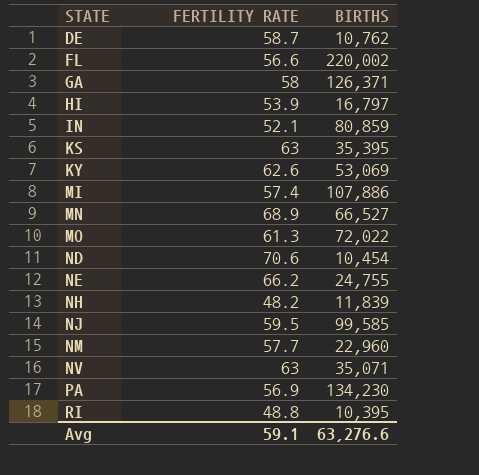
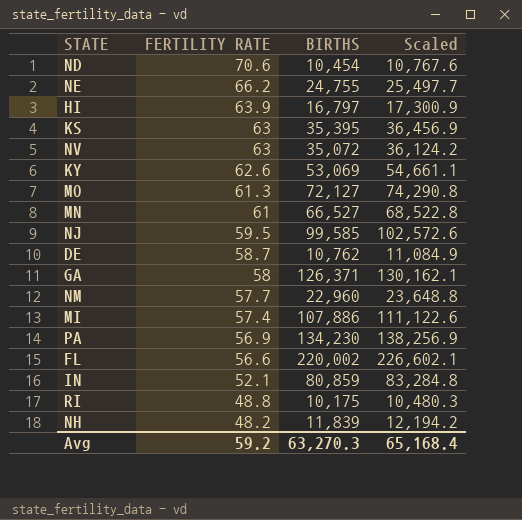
row order: STATE ascending -> FERTILITY RATE descending
column Scaled | formula: none -> [BIRTHS] * 1.03
HI | FERTILITY RATE: 53.9 -> 63.9
NV | BIRTHS: 35,071 -> 35,072
MO | BIRTHS: 72,022 -> 72,127
MN | FERTILITY RATE: 68.9 -> 61
RI | BIRTHS: 10,395 -> 10,175
Avg | FERTILITY RATE: 59.1 -> 59.2
Avg | BIRTHS: 63,276.6 -> 63,270.3

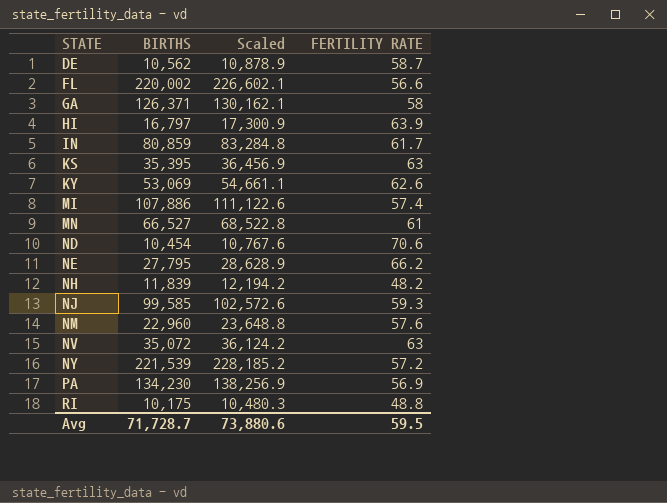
row order: FERTILITY RATE descending -> STATE ascending
column FERTILITY RATE | position: 2 -> 4
row MO: 61.3 | 72,127 | 74,290.8 -> none
DE | BIRTHS: 10,762 -> 10,562
DE | Scaled: 11,084.9 -> 10,878.9
IN | FERTILITY RATE: 52.1 -> 61.7
NE | BIRTHS: 24,755 -> 27,795
NE | Scaled: 25,497.7 -> 28,628.9
NJ | FERTILITY RATE: 59.5 -> 59.3
NM | FERTILITY RATE: 57.7 -> 57.6
row NY: none -> 221,539 | 228,185.2 | 57.2
Avg | BIRTHS: 63,270.3 -> 71,728.7
Avg | Scaled: 65,168.4 -> 73,880.6
Avg | FERTILITY RATE: 59.2 -> 59.5

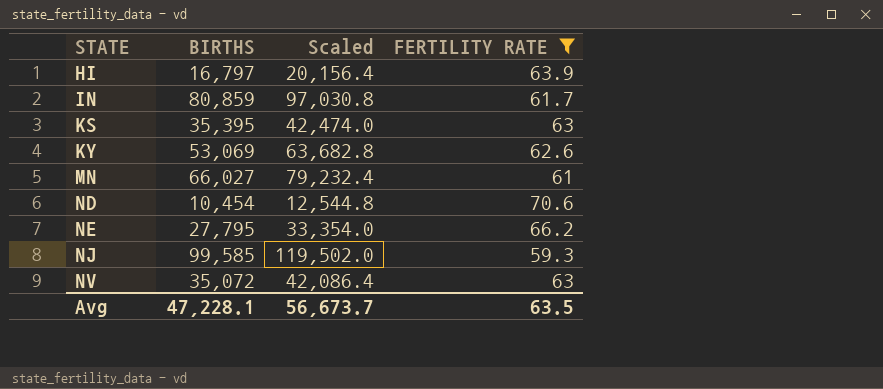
filter: none -> FERTILITY RATE >= 59.3
column Scaled | formula: [BIRTHS] * 1.03 -> [BIRTHS] * 1.2
MN | BIRTHS: 66,527 -> 66,027
Avg | BIRTHS: 71,728.7 -> 47,228.1
Avg | Scaled: 73,880.6 -> 56,673.7
Avg | FERTILITY RATE: 59.5 -> 63.5

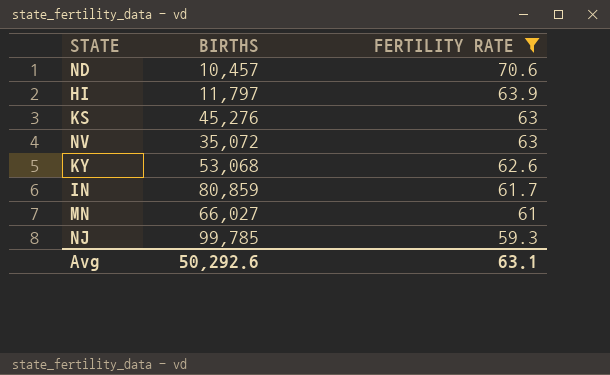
row order: STATE ascending -> FERTILITY RATE descending
column Scaled | formula: [BIRTHS] * 1.2 -> none
row NE: 27,795 | 33,354.0 | 66.2 -> none
ND | BIRTHS: 10,454 -> 10,457
HI | BIRTHS: 16,797 -> 11,797
KS | BIRTHS: 35,395 -> 45,276
KY | BIRTHS: 53,069 -> 53,068
NJ | BIRTHS: 99,585 -> 99,785
Avg | BIRTHS: 47,228.1 -> 50,292.6
Avg | FERTILITY RATE: 63.5 -> 63.1

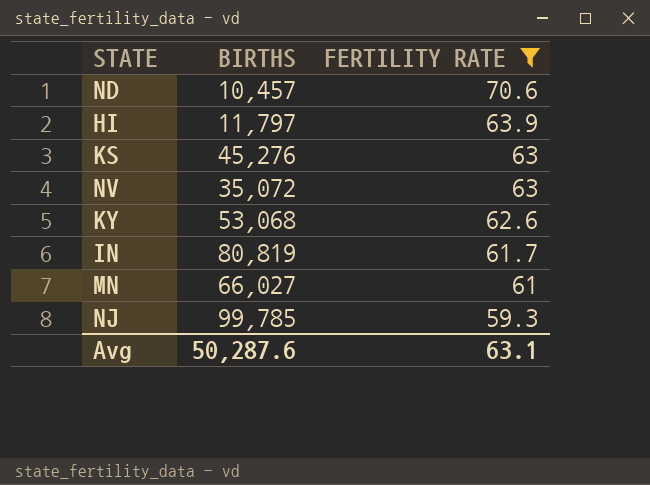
IN | BIRTHS: 80,859 -> 80,819
Avg | BIRTHS: 50,292.6 -> 50,287.6

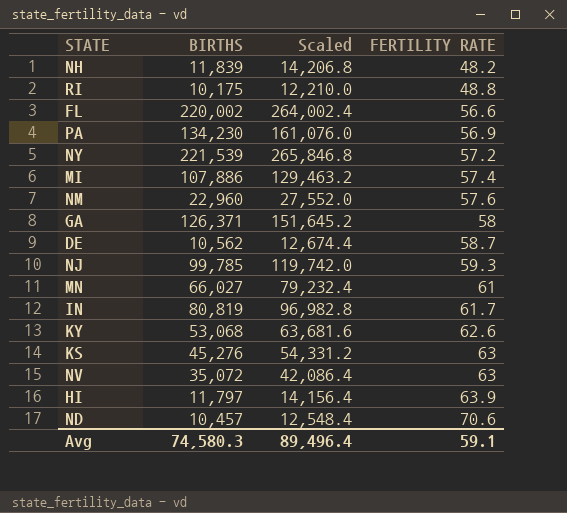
filter: FERTILITY RATE >= 59.3 -> none
row order: FERTILITY RATE descending -> FERTILITY RATE ascending
column Scaled | formula: none -> [BIRTHS] * 1.2
Avg | BIRTHS: 50,287.6 -> 74,580.3
Avg | FERTILITY RATE: 63.1 -> 59.1

